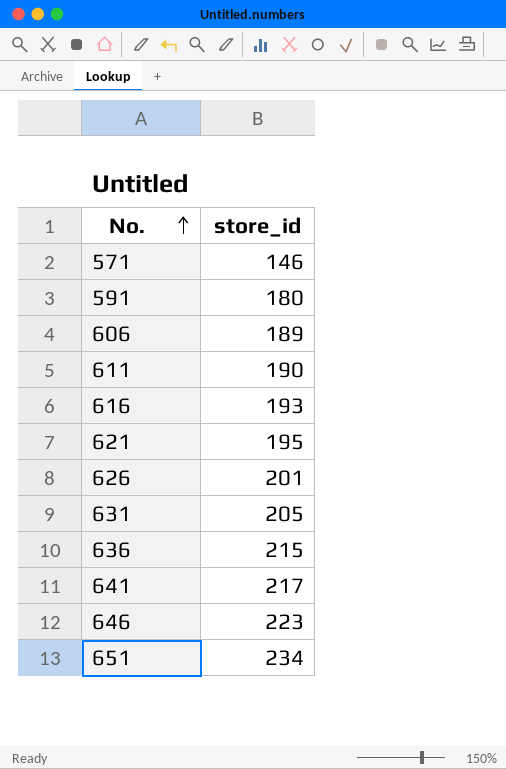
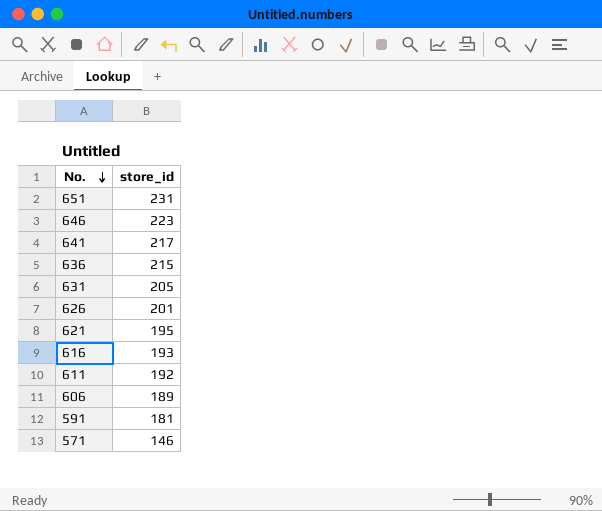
row order: No. ascending -> No. descending
651 | store_id: 234 -> 231
611 | store_id: 190 -> 192
591 | store_id: 180 -> 181

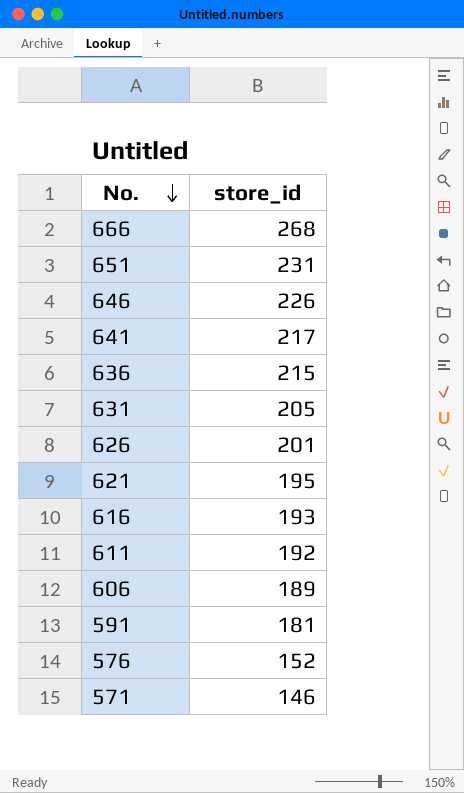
row 666: none -> 268
646 | store_id: 223 -> 226
row 576: none -> 152

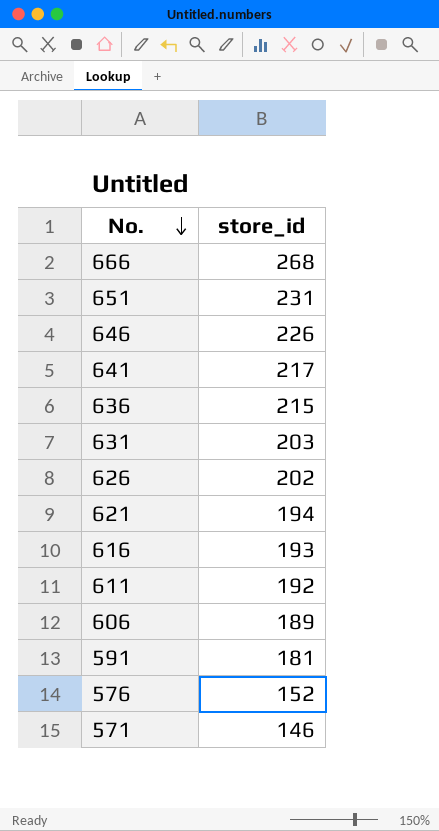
631 | store_id: 205 -> 203
626 | store_id: 201 -> 202
621 | store_id: 195 -> 194

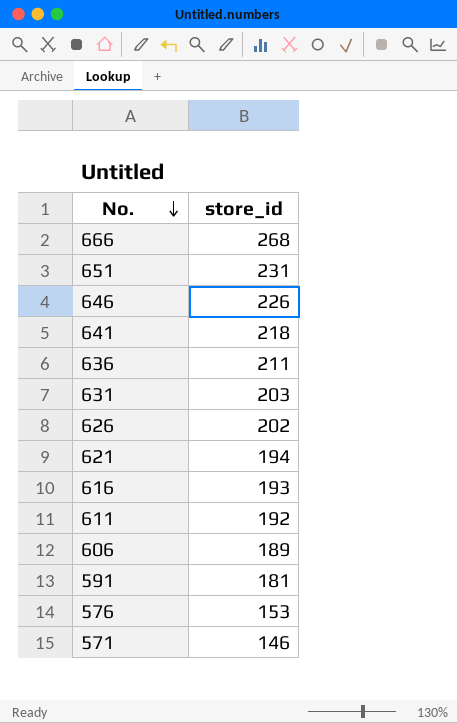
641 | store_id: 217 -> 218
636 | store_id: 215 -> 211
576 | store_id: 152 -> 153

